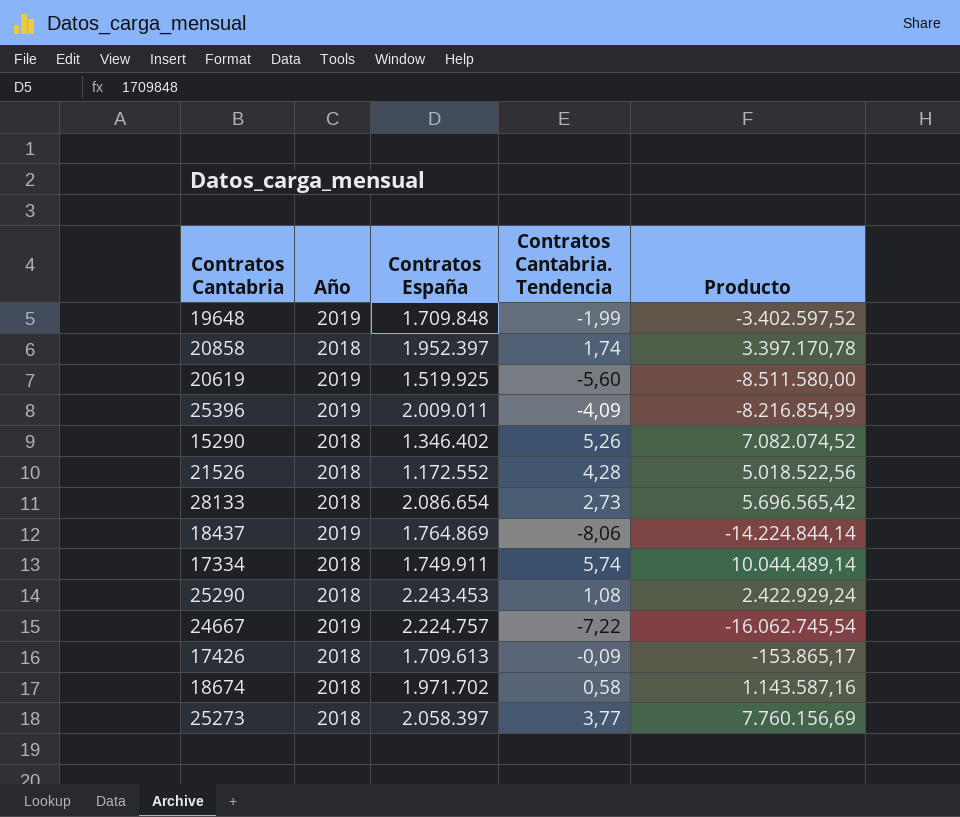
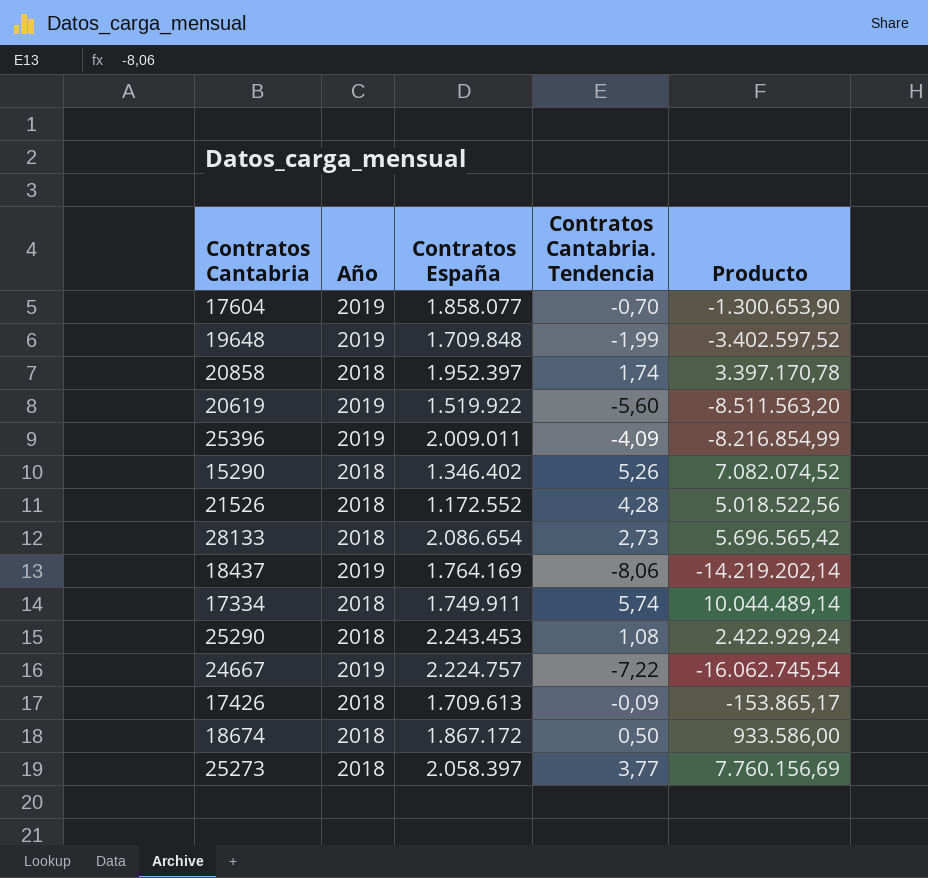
row 17604: none -> 2019 | 1.858.077 | -0,70 | -1.300.653,90
20619 | Contratos España: 1.519.925 -> 1.519.922
20619 | Producto: -8.511.580,00 -> -8.511.563,20
18437 | Contratos España: 1.764.869 -> 1.764.169
18437 | Producto: -14.224.844,14 -> -14.219.202,14
18674 | Contratos España: 1.971.702 -> 1.867.172
18674 | Contratos Cantabria. Tendencia: 0,58 -> 0,50
18674 | Producto: 1.143.587,16 -> 933.586,00

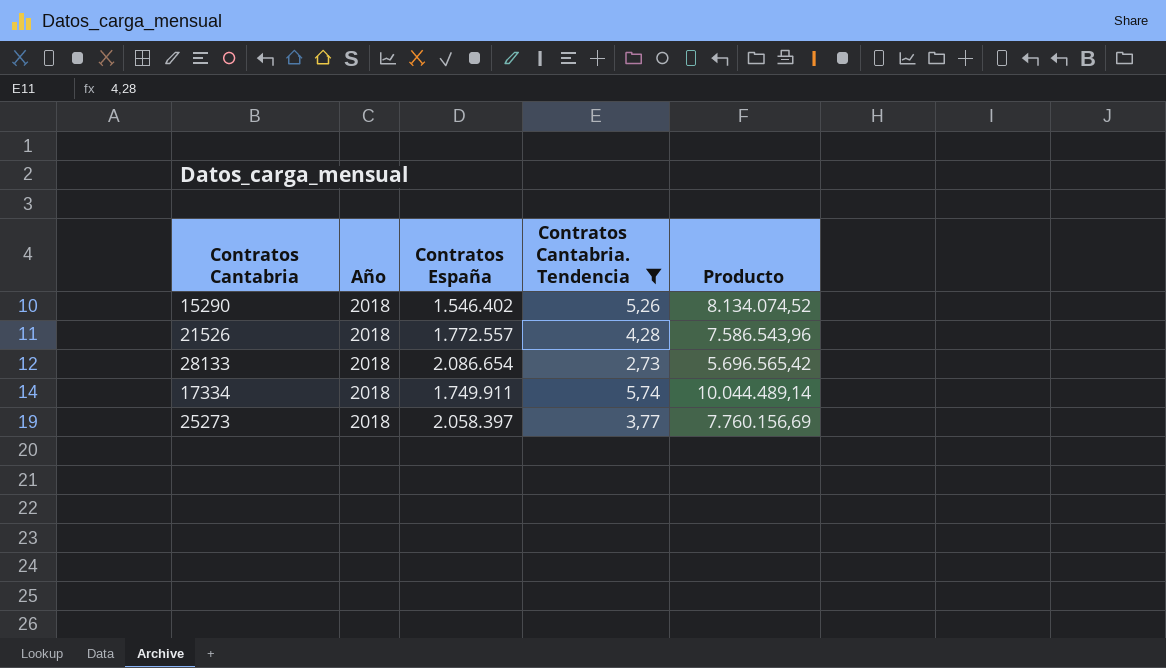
filter: none -> Contratos Cantabria. Tendencia >= 2,73
15290 | Contratos España: 1.346.402 -> 1.546.402
15290 | Producto: 7.082.074,52 -> 8.134.074,52
21526 | Contratos España: 1.172.552 -> 1.772.557
21526 | Producto: 5.018.522,56 -> 7.586.543,96

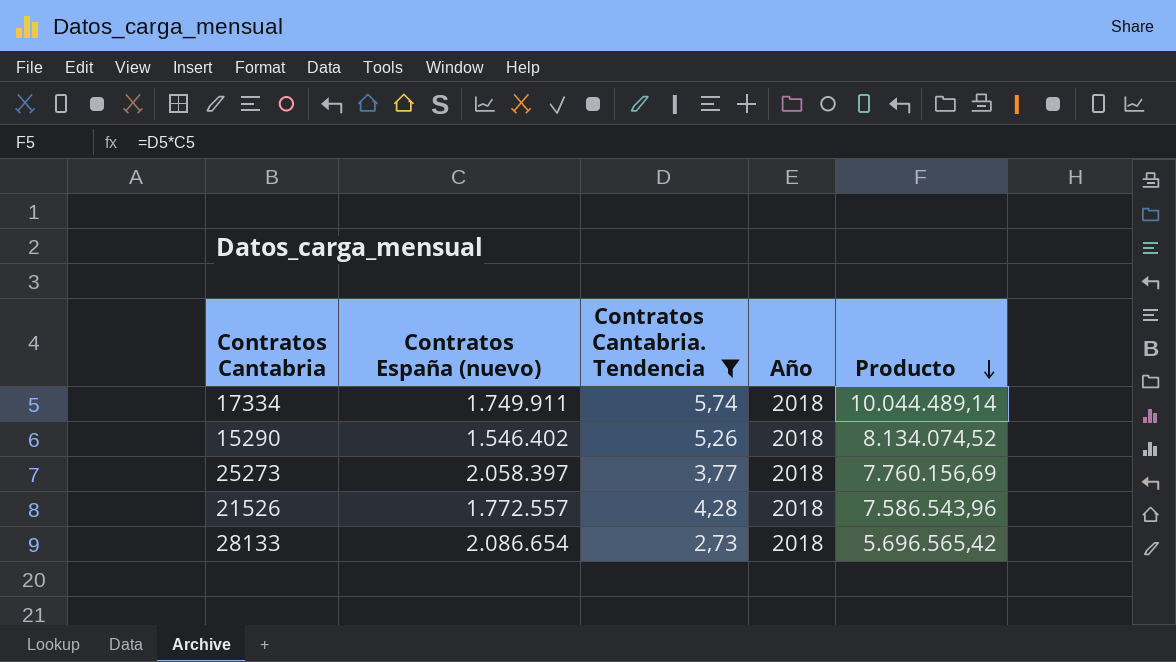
row order: none -> Producto descending
column name: Contratos España -> Contratos España (nuevo)
column Año | position: 2 -> 4

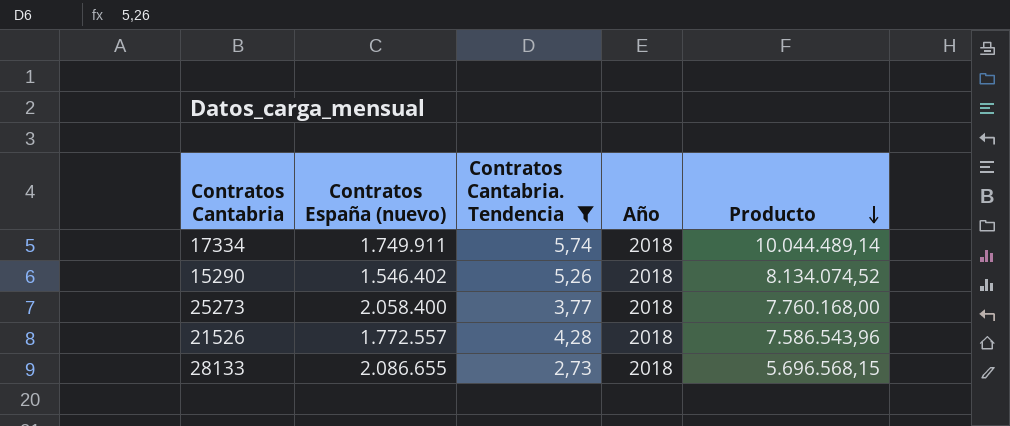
25273 | Contratos España (nuevo): 2.058.397 -> 2.058.400
25273 | Producto: 7.760.156,69 -> 7.760.168,00
28133 | Contratos España (nuevo): 2.086.654 -> 2.086.655
28133 | Producto: 5.696.565,42 -> 5.696.568,15

